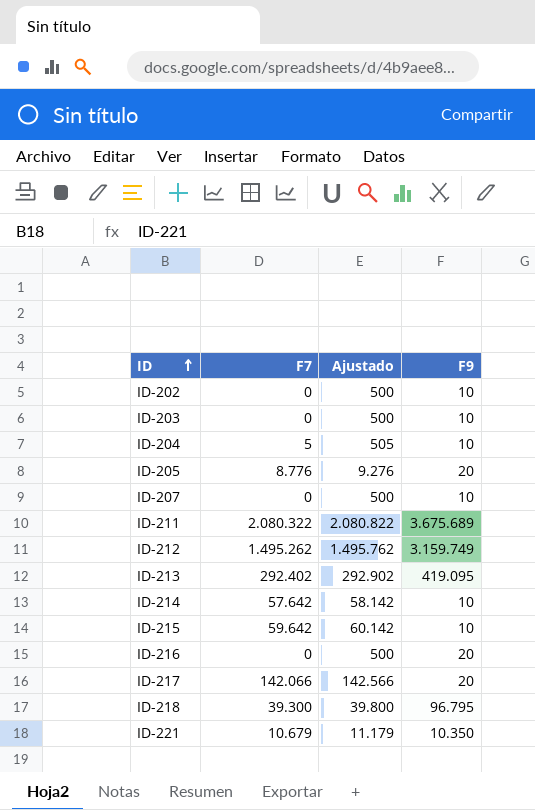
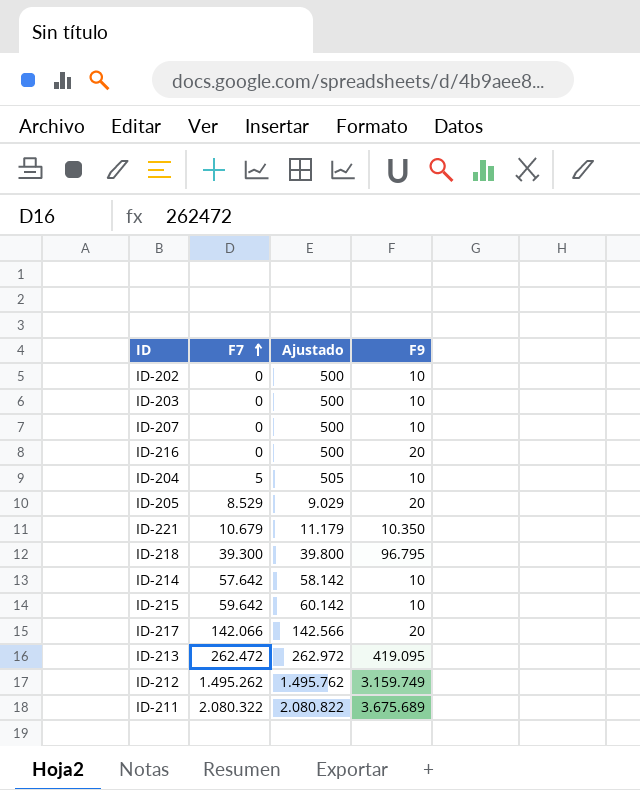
row order: ID ascending -> F7 ascending
ID-205 | F7: 8.776 -> 8.529
ID-205 | Ajustado: 9.276 -> 9.029
ID-213 | F7: 292.402 -> 262.472
ID-213 | Ajustado: 292.902 -> 262.972

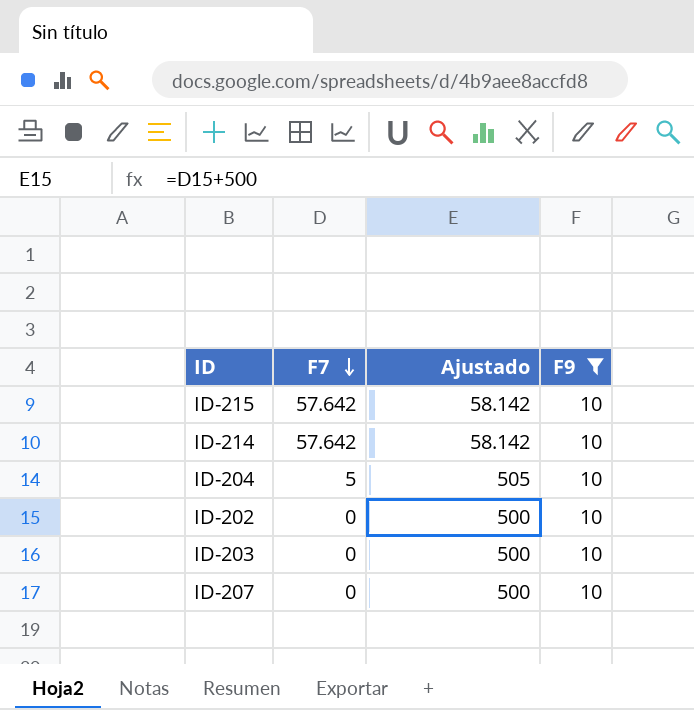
filter: none -> F9 = 10
row order: F7 ascending -> F7 descending
ID-215 | F7: 59.642 -> 57.642
ID-215 | Ajustado: 60.142 -> 58.142

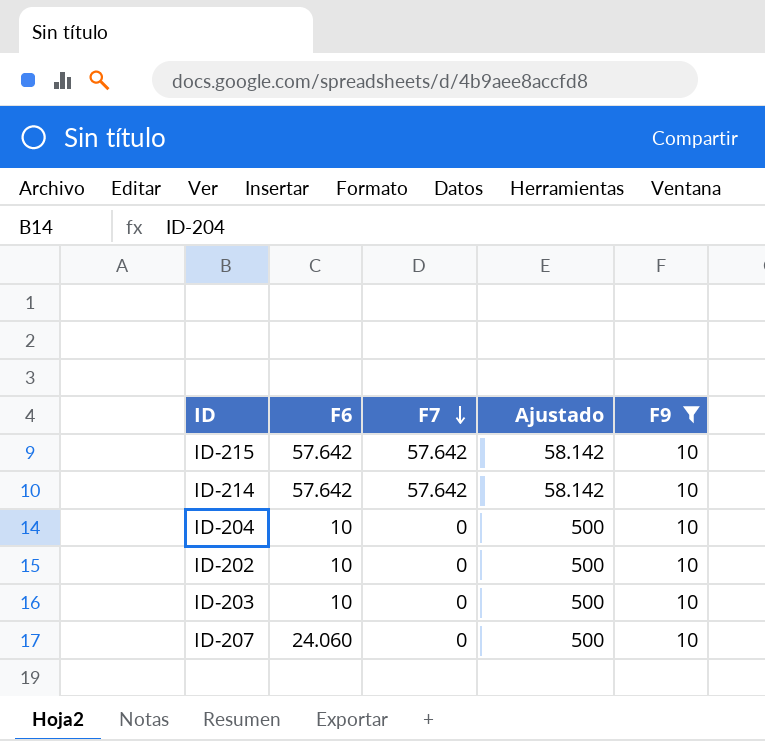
column F6 | position: none -> 2
ID-204 | F7: 5 -> 0
ID-204 | Ajustado: 505 -> 500

